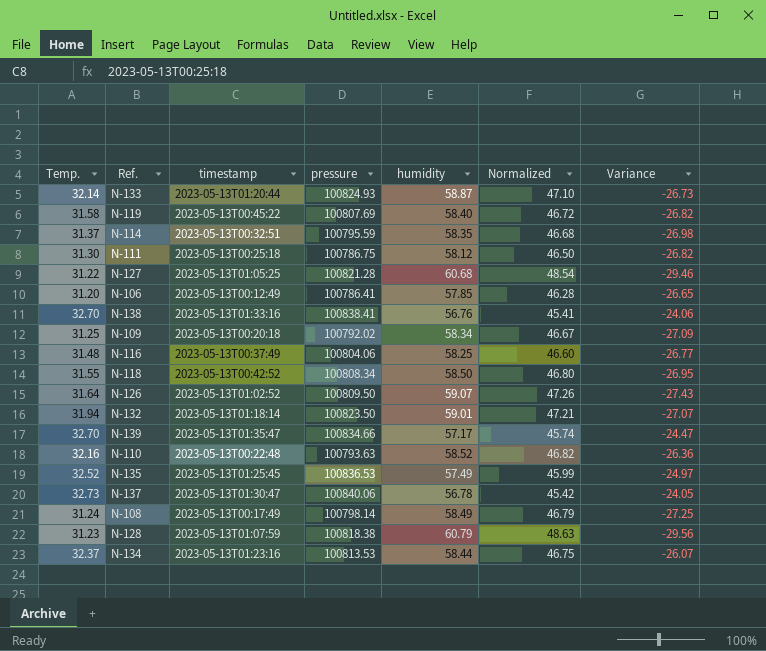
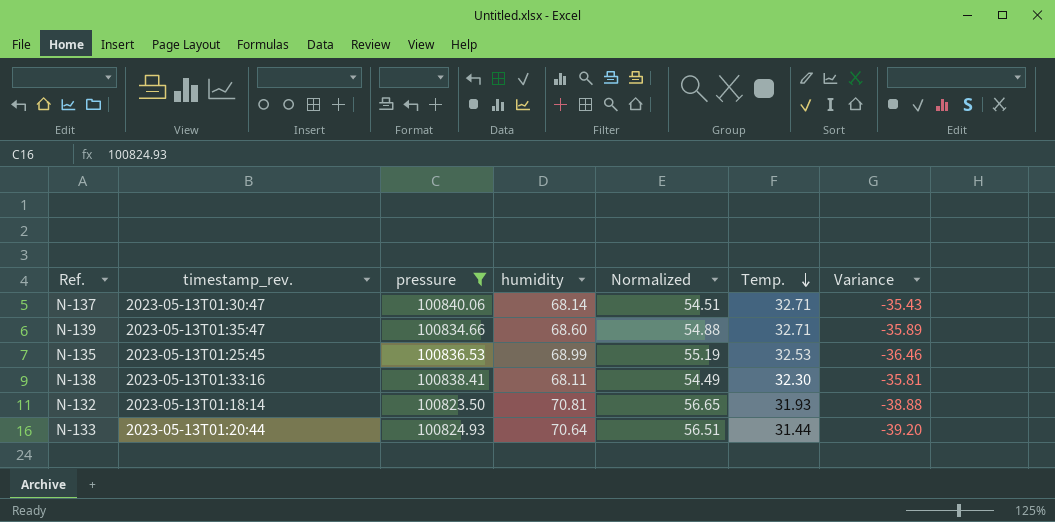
filter: none -> pressure >= 100823.50
row order: none -> Temp. descending
column name: timestamp -> timestamp_rev.
column Temp. | position: 1 -> 6
N-137 | humidity: 56.78 -> 68.14
N-137 | Normalized: 45.42 -> 54.51
N-137 | Temp.: 32.73 -> 32.71
N-137 | Variance: -24.05 -> -35.43
N-139 | humidity: 57.17 -> 68.60
N-139 | Normalized: 45.74 -> 54.88
N-139 | Temp.: 32.70 -> 32.71
N-139 | Variance: -24.47 -> -35.89
N-135 | humidity: 57.49 -> 68.99
N-135 | Normalized: 45.99 -> 55.19
N-135 | Temp.: 32.52 -> 32.53
N-135 | Variance: -24.97 -> -36.46
N-138 | humidity: 56.76 -> 68.11
N-138 | Normalized: 45.41 -> 54.49
N-138 | Temp.: 32.70 -> 32.30
N-138 | Variance: -24.06 -> -35.81
N-132 | humidity: 59.01 -> 70.81
N-132 | Normalized: 47.21 -> 56.65
N-132 | Temp.: 31.94 -> 31.93
N-132 | Variance: -27.07 -> -38.88
N-133 | humidity: 58.87 -> 70.64
N-133 | Normalized: 47.10 -> 56.51
N-133 | Temp.: 32.14 -> 31.44
N-133 | Variance: -26.73 -> -39.20

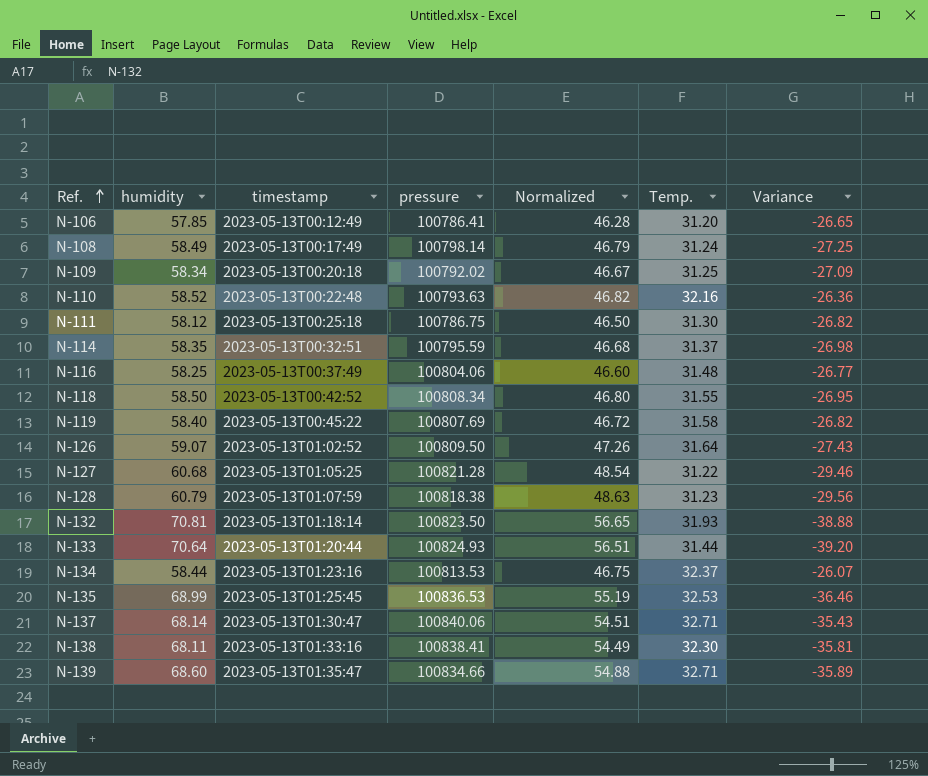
filter: pressure >= 100823.50 -> none
row order: Temp. descending -> Ref. ascending
column humidity | position: 4 -> 2
column name: timestamp_rev. -> timestamp

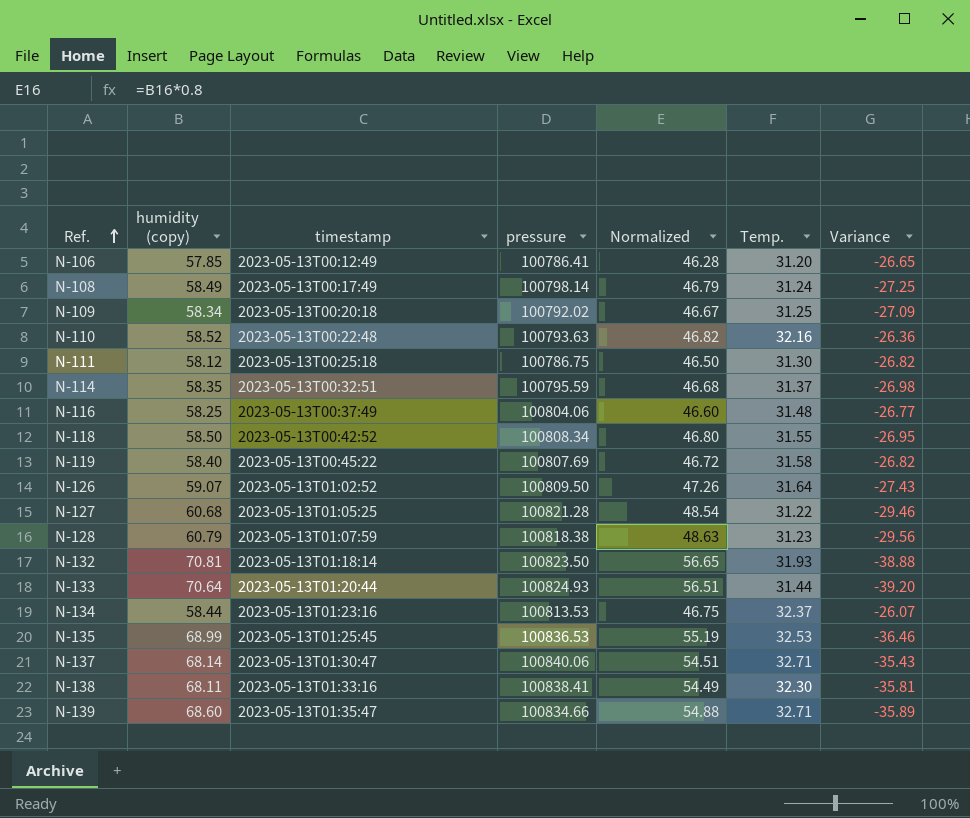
column name: humidity -> humidity (copy)

